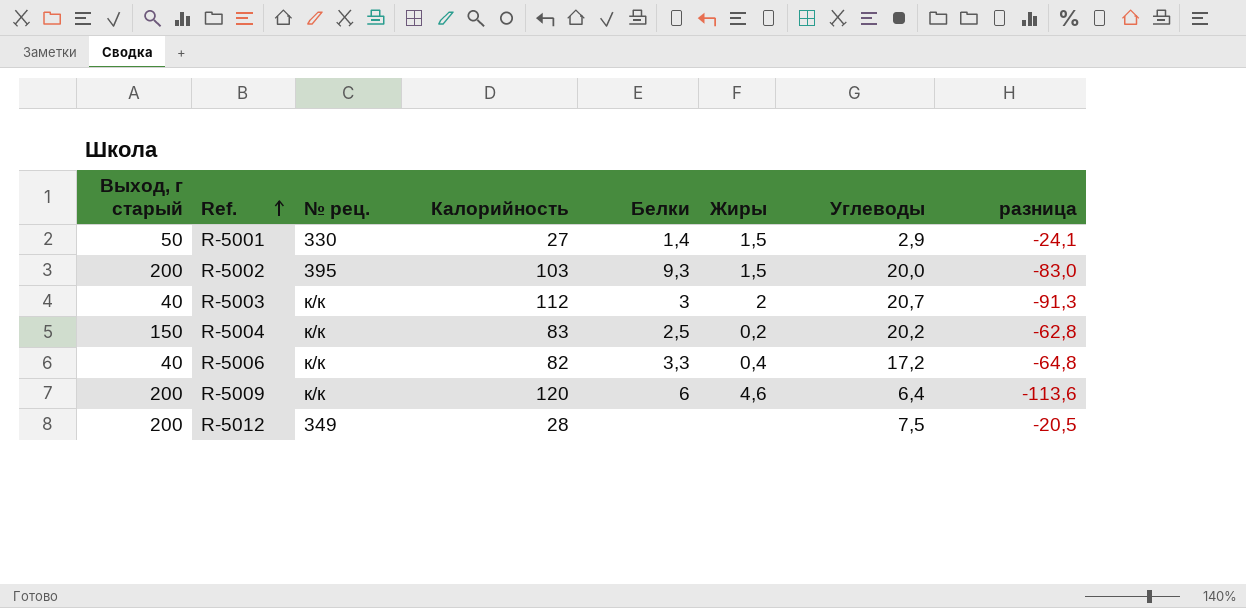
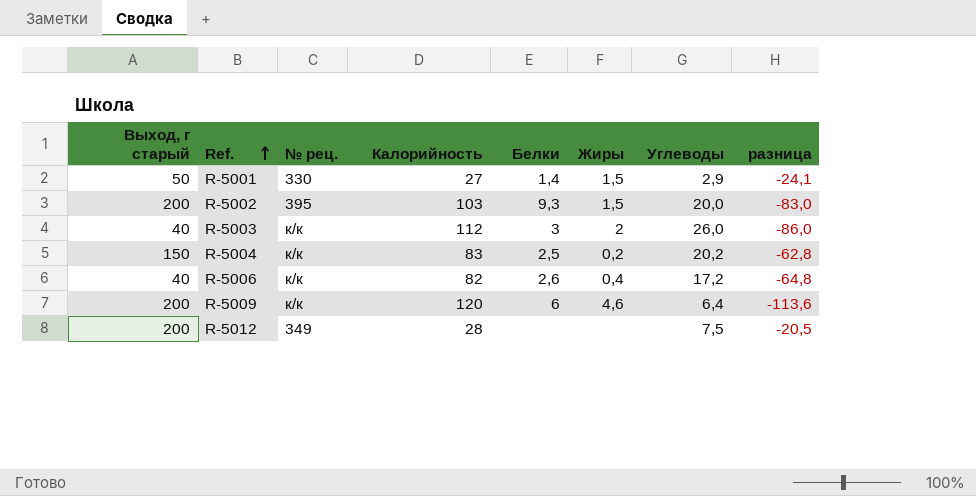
R-5003 | Углеводы: 20,7 -> 26,0
R-5003 | разница: -91,3 -> -86,0
R-5006 | Белки: 3,3 -> 2,6

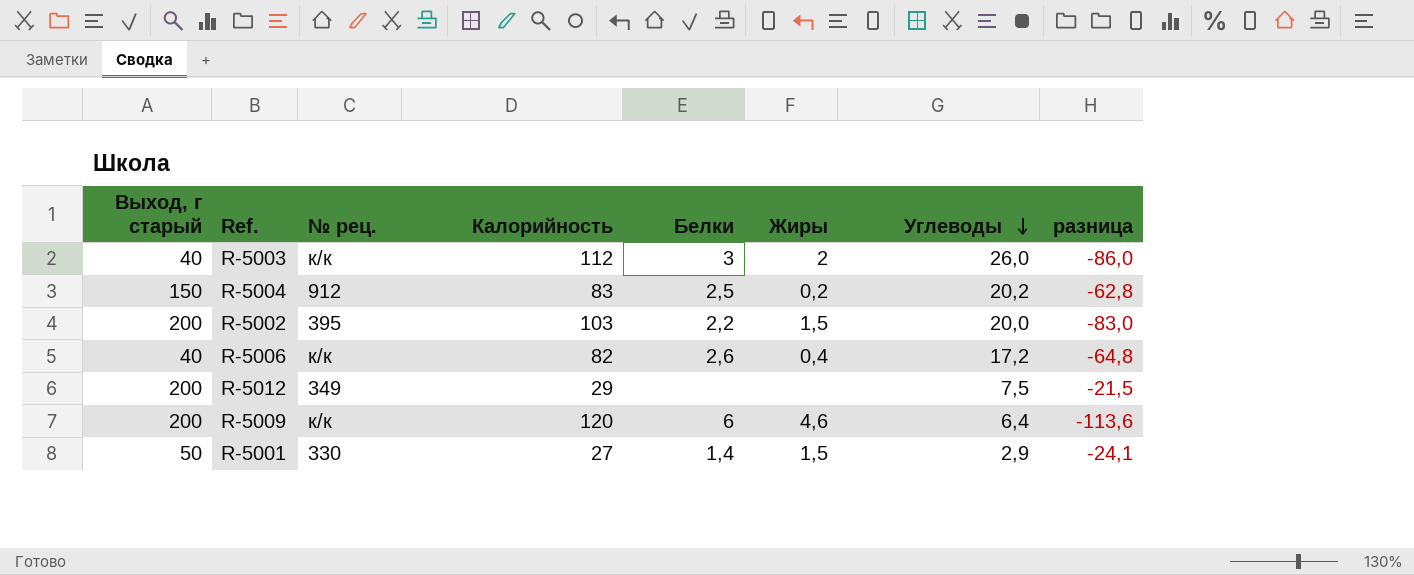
row order: Ref. ascending -> Углеводы descending
R-5004 | № рец.: к/к -> 912
R-5002 | Белки: 9,3 -> 2,2
R-5012 | Калорийность: 28 -> 29
R-5012 | разница: -20,5 -> -21,5

